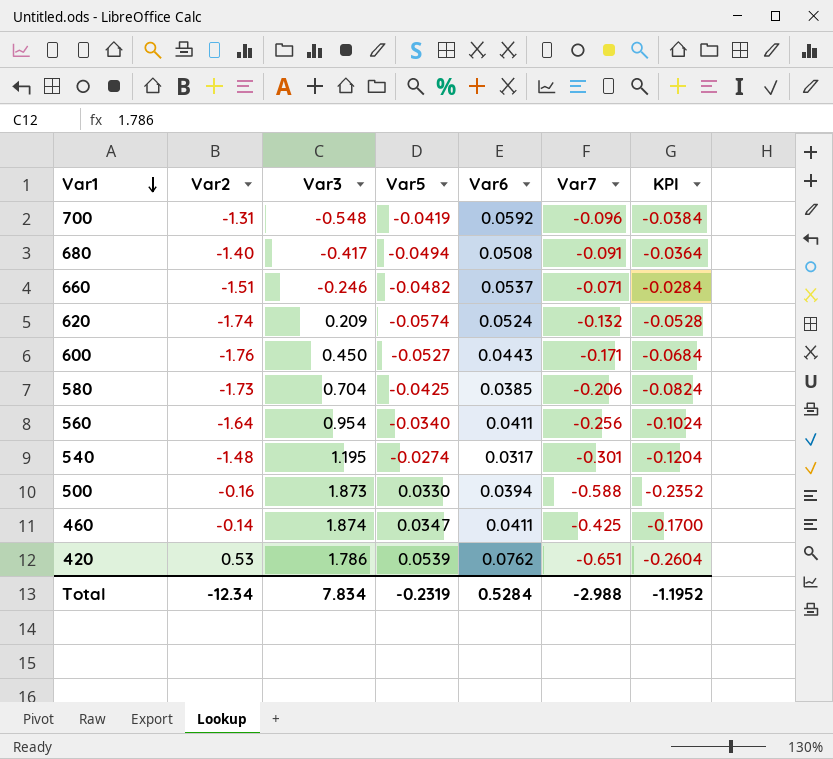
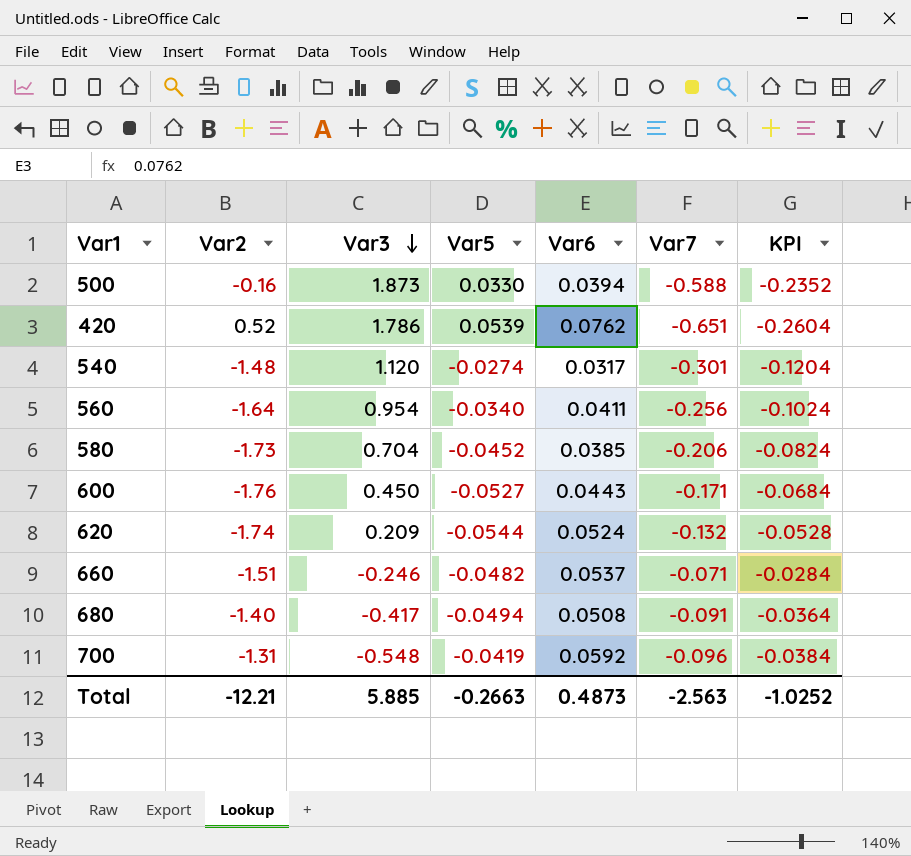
row order: Var1 descending -> Var3 descending
row 460: -0.14 | 1.874 | 0.0347 | 0.0411 | -0.425 | -0.1700 -> none
420 | Var2: 0.53 -> 0.52
540 | Var3: 1.195 -> 1.120
580 | Var5: -0.0425 -> -0.0452
620 | Var5: -0.0574 -> -0.0544
Total | Var2: -12.34 -> -12.21
Total | Var3: 7.834 -> 5.885
Total | Var5: -0.2319 -> -0.2663
Total | Var6: 0.5284 -> 0.4873
Total | Var7: -2.988 -> -2.563
Total | KPI: -1.1952 -> -1.0252

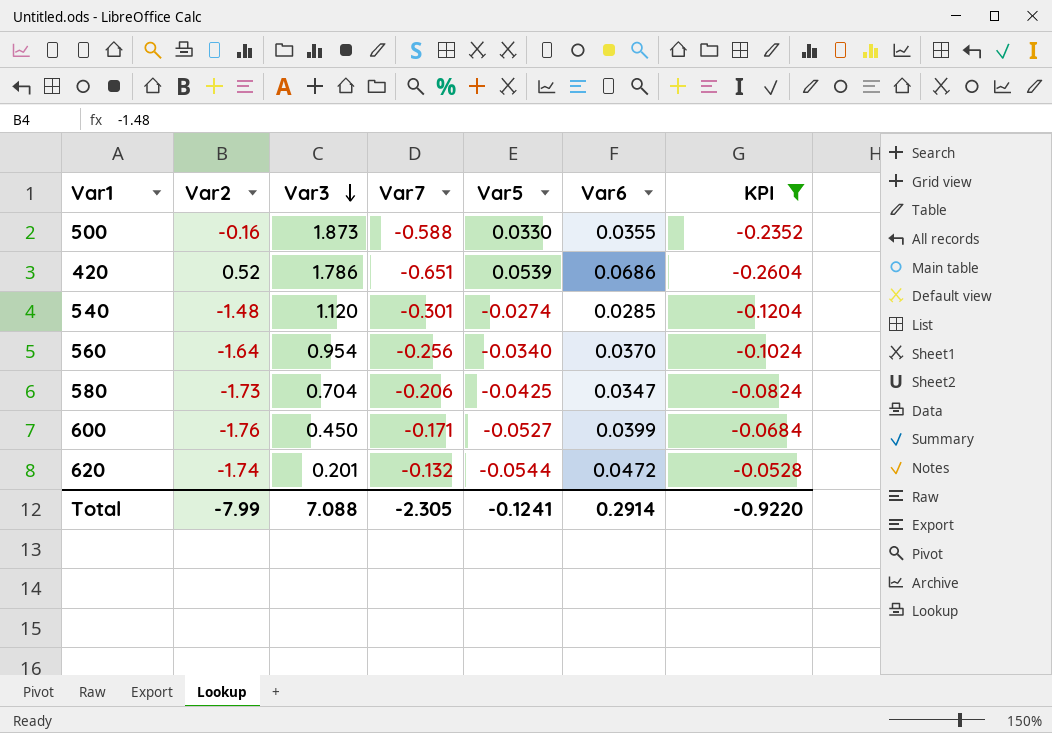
filter: none -> KPI <= -0.0528
column Var7 | position: 6 -> 4
500 | Var6: 0.0394 -> 0.0355
420 | Var6: 0.0762 -> 0.0686
540 | Var6: 0.0317 -> 0.0285
560 | Var6: 0.0411 -> 0.0370
580 | Var5: -0.0452 -> -0.0425
580 | Var6: 0.0385 -> 0.0347
600 | Var6: 0.0443 -> 0.0399
620 | Var3: 0.209 -> 0.201
620 | Var6: 0.0524 -> 0.0472
Total | Var2: -12.21 -> -7.99
Total | Var3: 5.885 -> 7.088
Total | Var7: -2.563 -> -2.305
Total | Var5: -0.2663 -> -0.1241
Total | Var6: 0.4873 -> 0.2914
Total | KPI: -1.0252 -> -0.9220

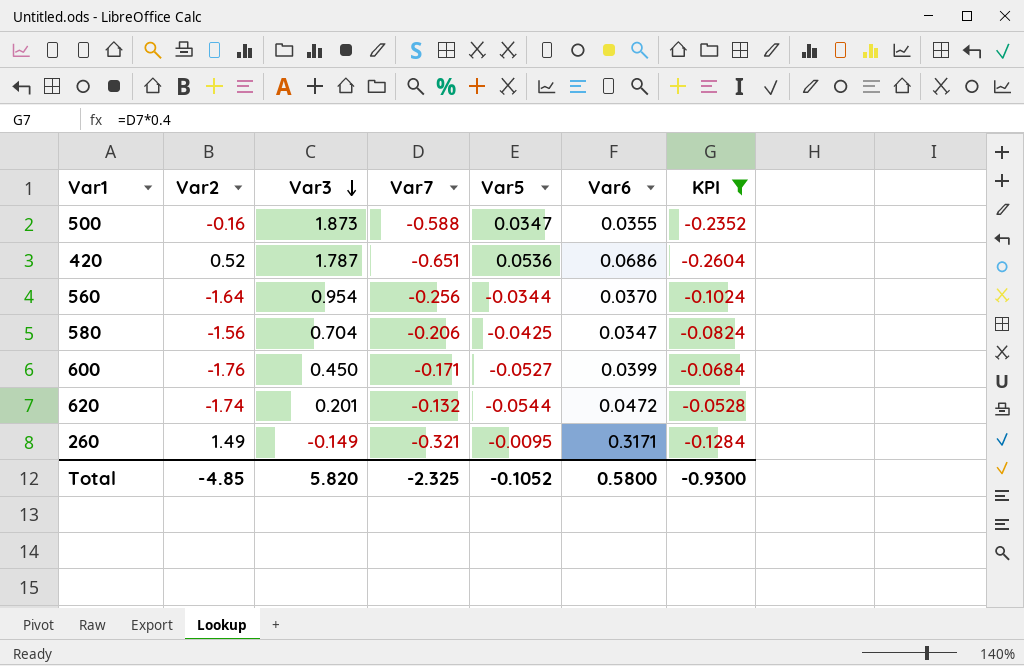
row 540: -1.48 | 1.120 | -0.301 | -0.0274 | 0.0285 | -0.1204 -> none
500 | Var5: 0.0330 -> 0.0347
420 | Var3: 1.786 -> 1.787
420 | Var5: 0.0539 -> 0.0536
560 | Var5: -0.0340 -> -0.0344
580 | Var2: -1.73 -> -1.56
row 260: none -> 1.49 | -0.149 | -0.321 | -0.0095 | 0.3171 | -0.1284
Total | Var2: -7.99 -> -4.85
Total | Var3: 7.088 -> 5.820
Total | Var7: -2.305 -> -2.325
Total | Var5: -0.1241 -> -0.1052
Total | Var6: 0.2914 -> 0.5800
Total | KPI: -0.9220 -> -0.9300

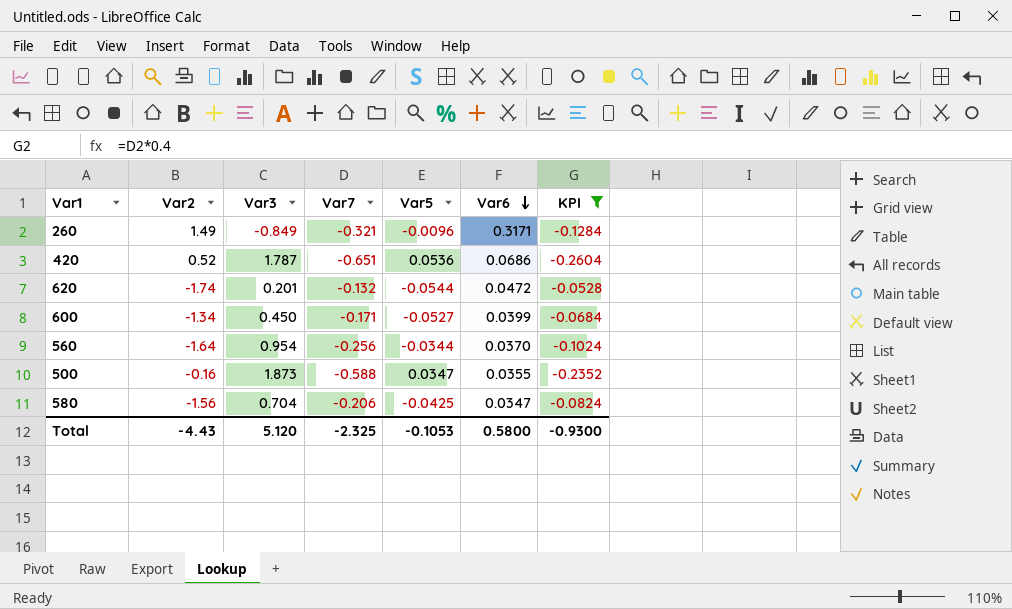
row order: Var3 descending -> Var6 descending
260 | Var3: -0.149 -> -0.849
260 | Var5: -0.0095 -> -0.0096
600 | Var2: -1.76 -> -1.34
Total | Var2: -4.85 -> -4.43
Total | Var3: 5.820 -> 5.120
Total | Var5: -0.1052 -> -0.1053

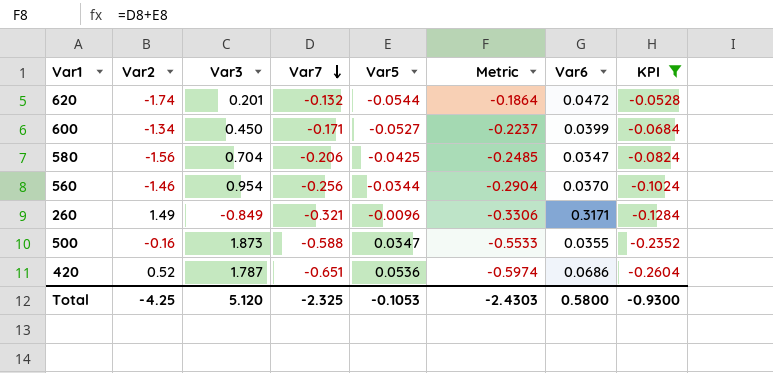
row order: Var6 descending -> Var7 descending
column Metric | formula: none -> [Var7] + [Var5]
560 | Var2: -1.64 -> -1.46
Total | Var2: -4.43 -> -4.25

